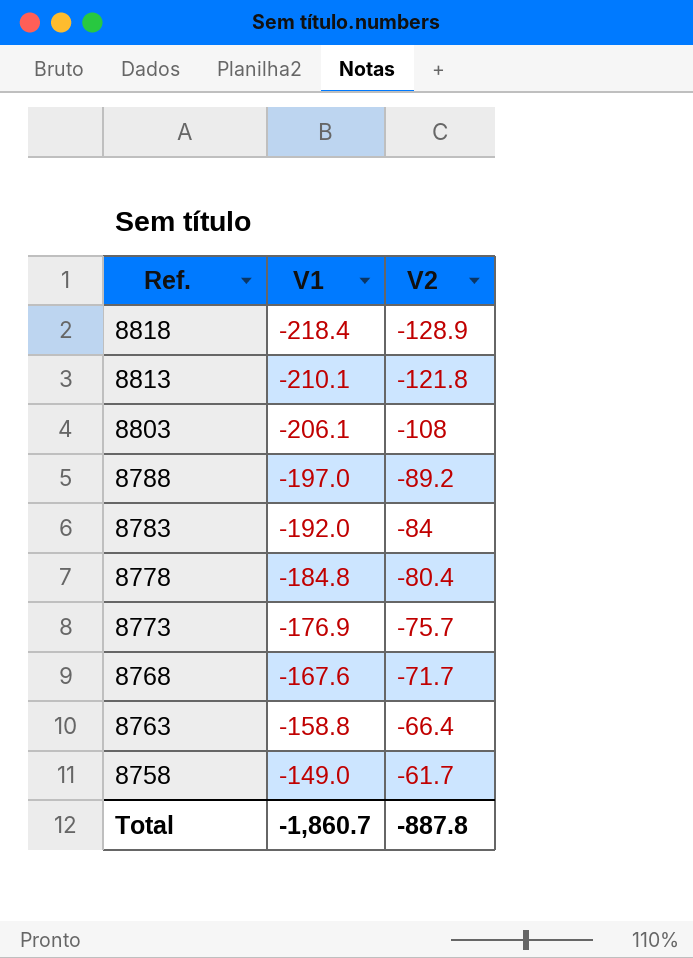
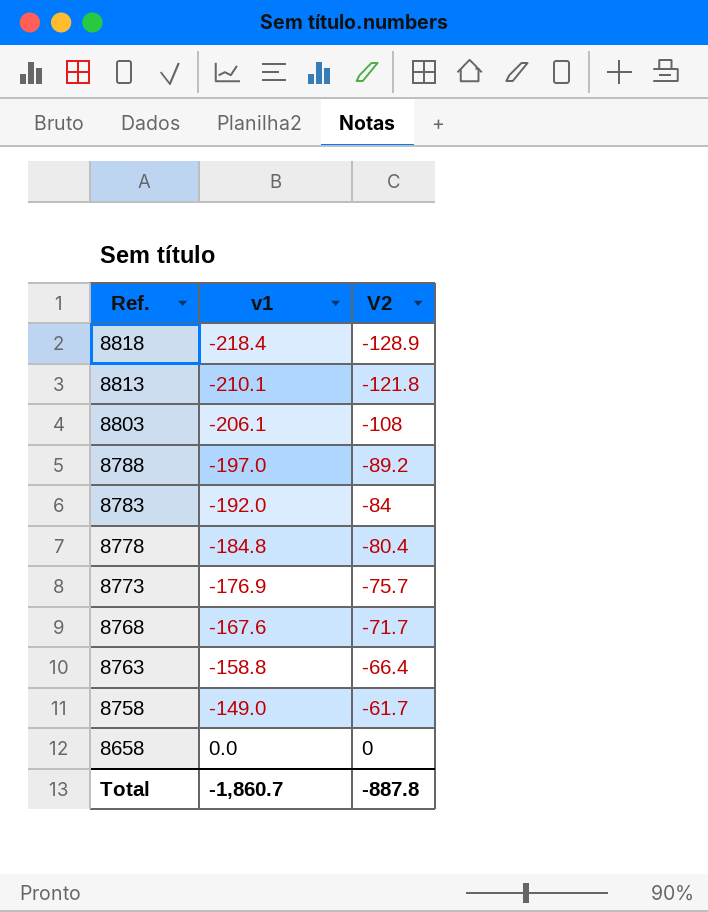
column name: V1 -> v1
row 8658: none -> 0.0 | 0

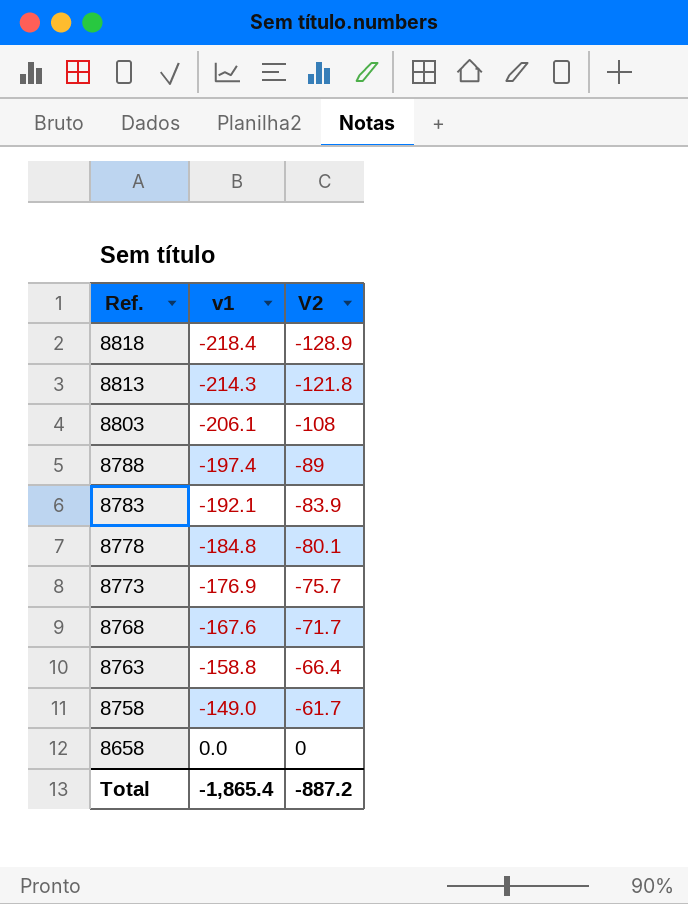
8813 | v1: -210.1 -> -214.3
8788 | v1: -197.0 -> -197.4
8788 | V2: -89.2 -> -89
8783 | v1: -192.0 -> -192.1
8783 | V2: -84 -> -83.9
8778 | V2: -80.4 -> -80.1
Total | v1: -1,860.7 -> -1,865.4
Total | V2: -887.8 -> -887.2

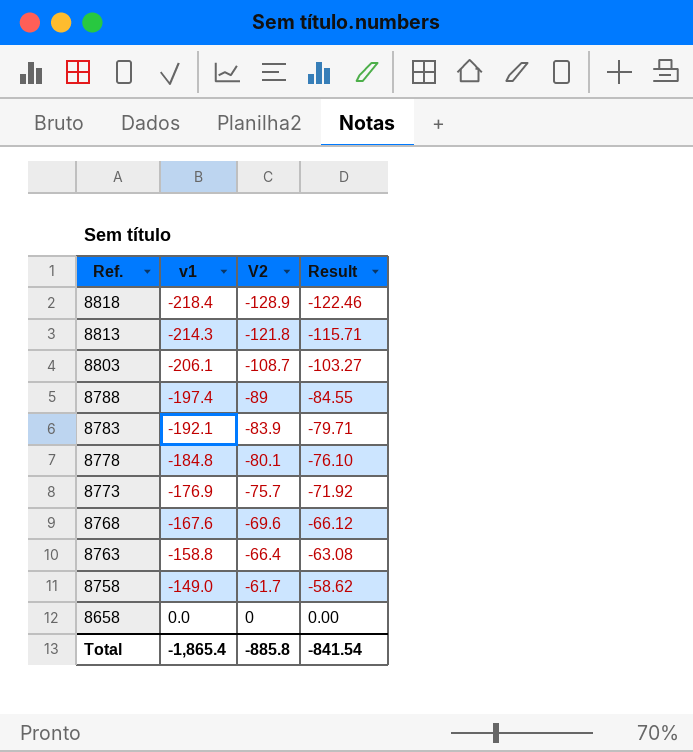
column Result | formula: none -> [V2] * 0.95
8803 | V2: -108 -> -108.7
8768 | V2: -71.7 -> -69.6
Total | V2: -887.2 -> -885.8

